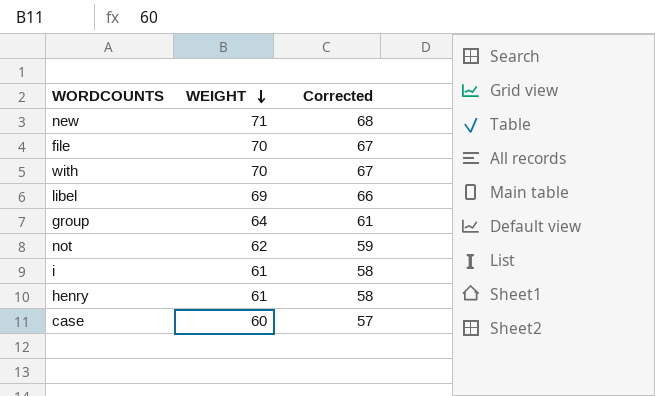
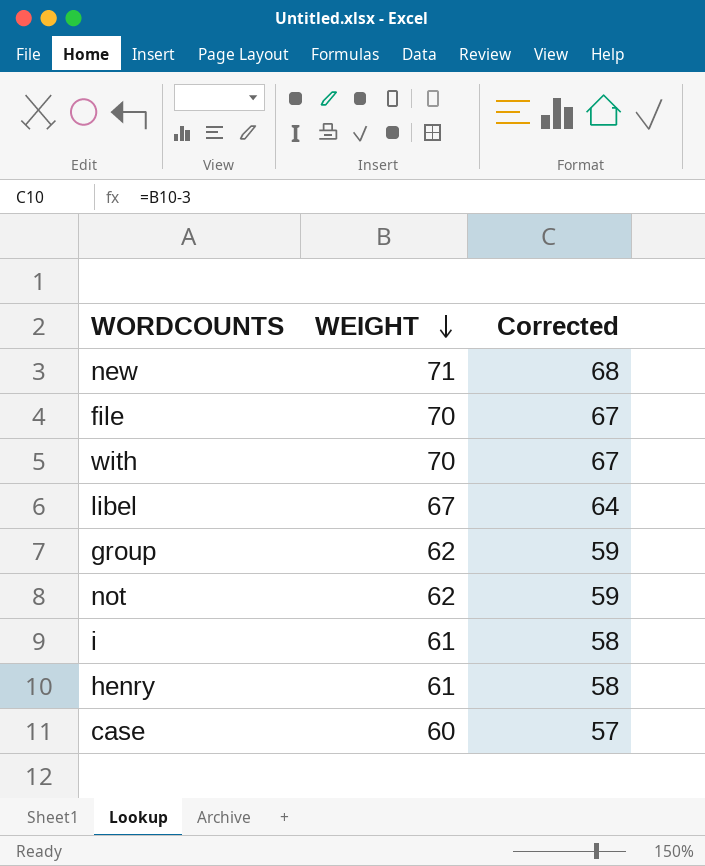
libel | WEIGHT: 69 -> 67
libel | Corrected: 66 -> 64
group | WEIGHT: 64 -> 62
group | Corrected: 61 -> 59

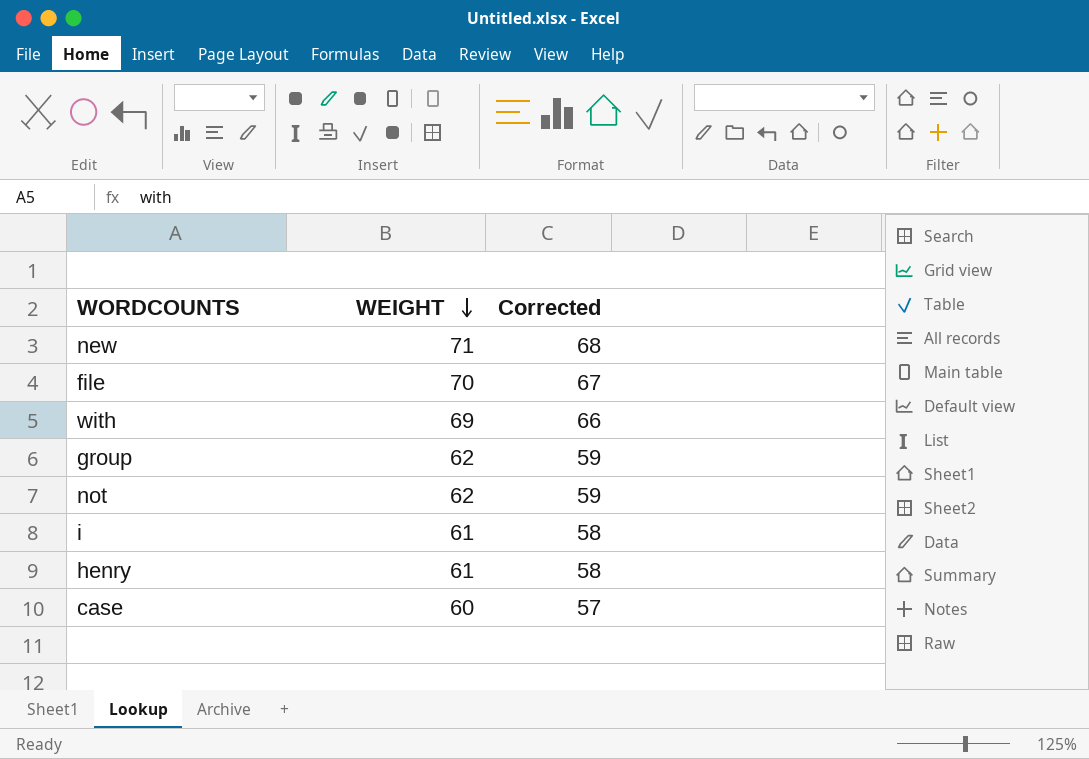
row libel: 67 | 64 -> none
with | WEIGHT: 70 -> 69
with | Corrected: 67 -> 66

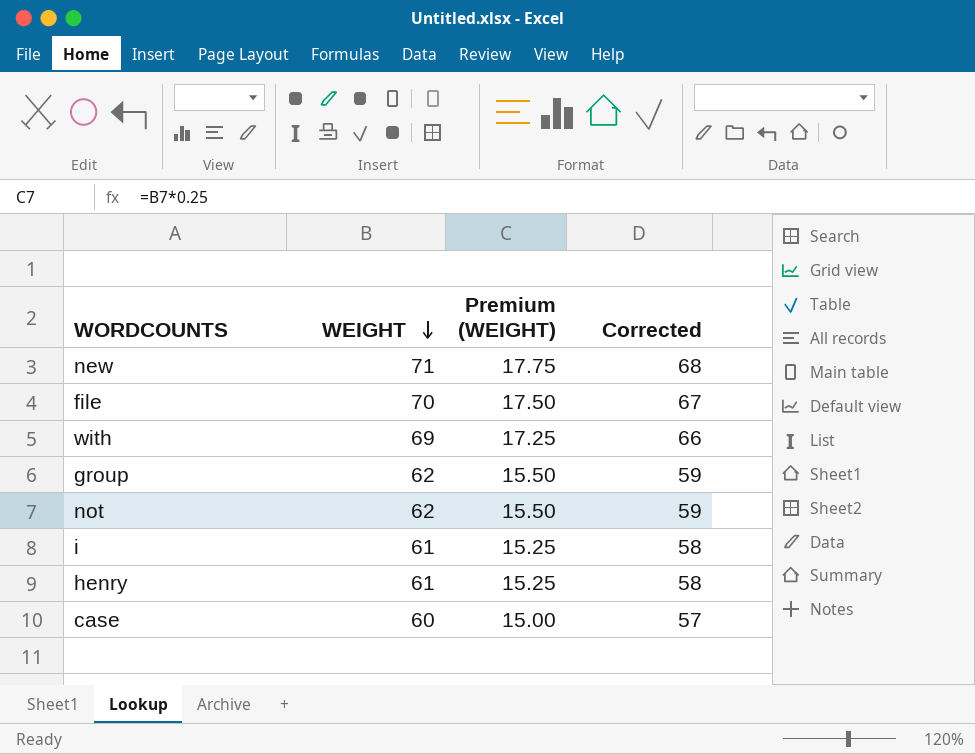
column Premium (WEIGHT) | formula: none -> [WEIGHT] * 0.25

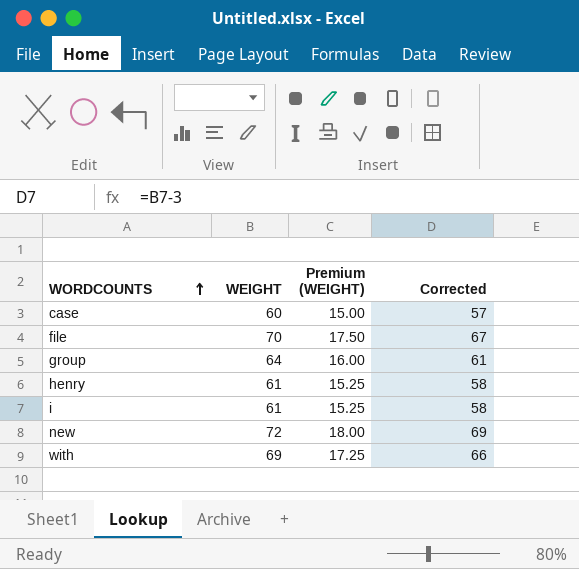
row order: WEIGHT descending -> WORDCOUNTS ascending
row not: 62 | 15.50 | 59 -> none
group | WEIGHT: 62 -> 64
group | Premium (WEIGHT): 15.50 -> 16.00
group | Corrected: 59 -> 61
new | WEIGHT: 71 -> 72
new | Premium (WEIGHT): 17.75 -> 18.00
new | Corrected: 68 -> 69

